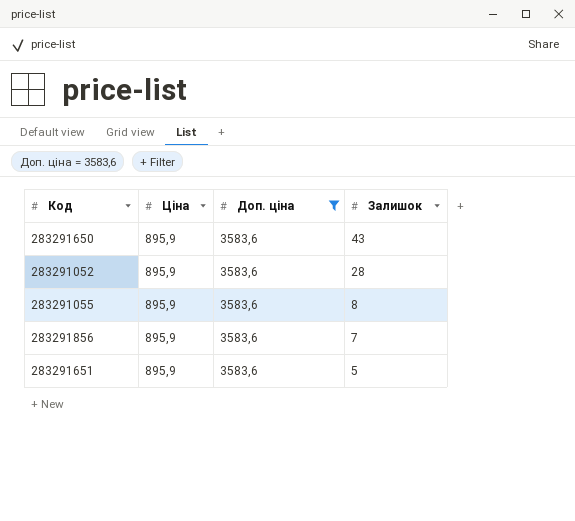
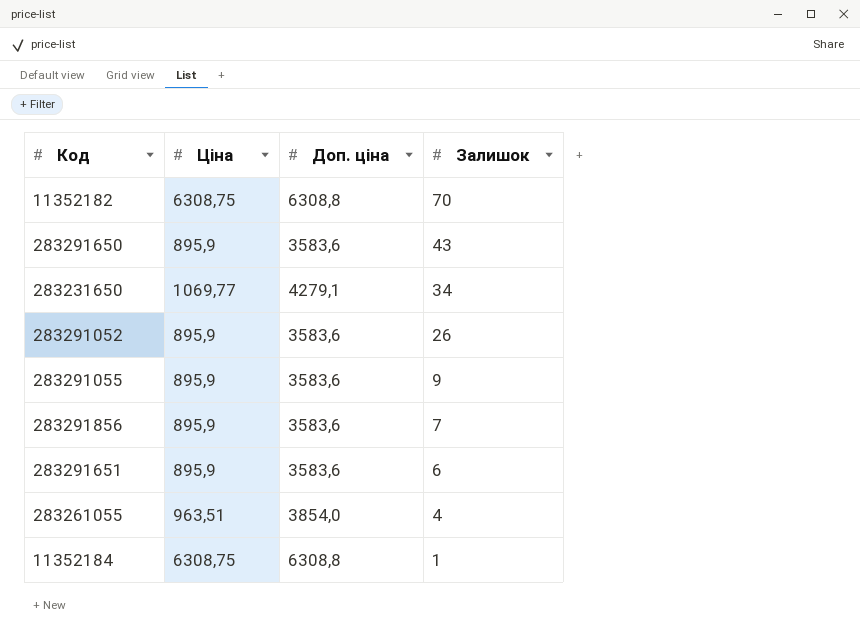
filter: Доп. ціна = 3583,6 -> none
283291052 | Залишок: 28 -> 26
283291055 | Залишок: 8 -> 9
283291651 | Залишок: 5 -> 6

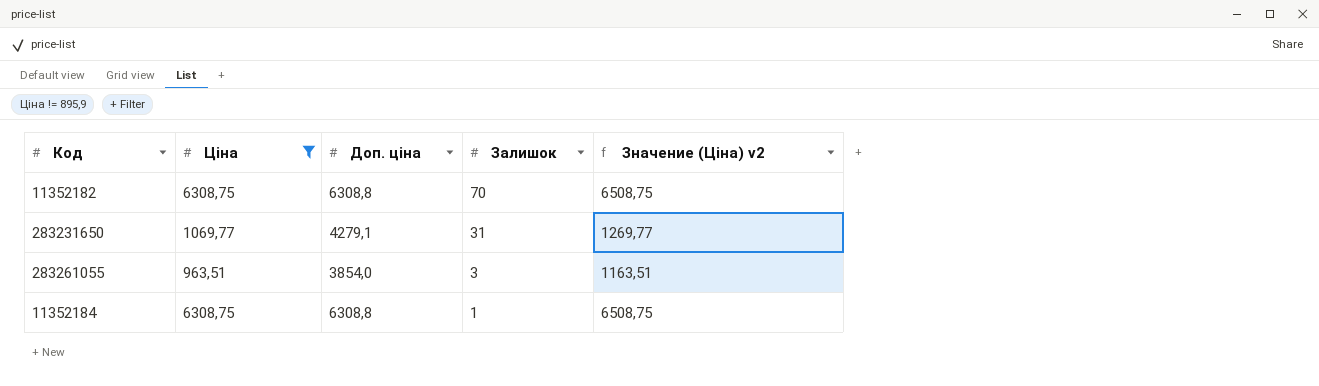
filter: none -> Ціна != 895,9
column Значение (Ціна) v2 | formula: none -> [Ціна] + 200
283231650 | Залишок: 34 -> 31
283261055 | Залишок: 4 -> 3

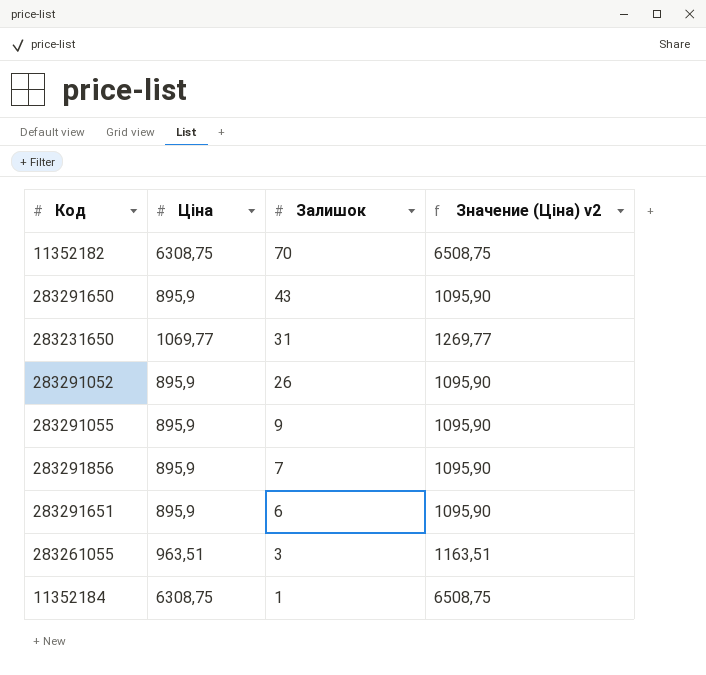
filter: Ціна != 895,9 -> none
column Доп. ціна | position: 3 -> none

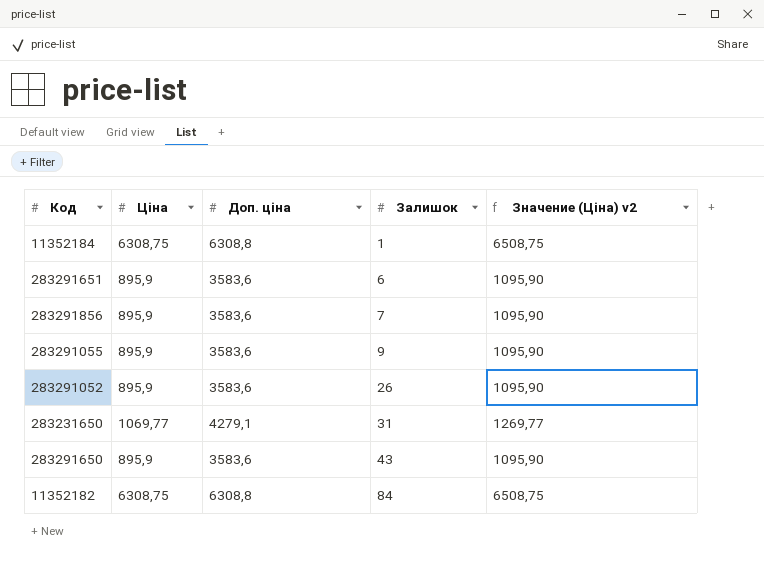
row order: Залишок descending -> Залишок ascending
column Доп. ціна | position: none -> 3
row 283261055: 963,51 | 3 | 1163,51 -> none
11352182 | Залишок: 70 -> 84

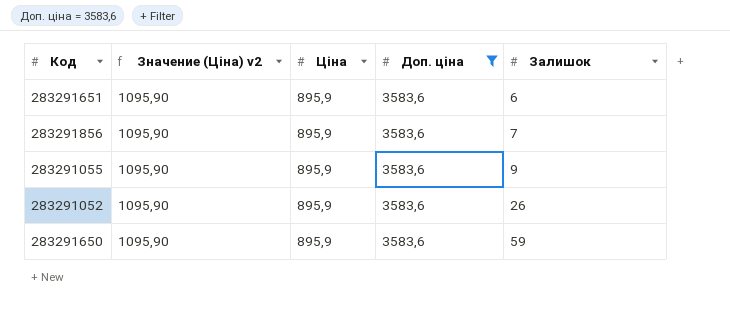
filter: none -> Доп. ціна = 3583,6
column Значение (Ціна) v2 | position: 5 -> 2
283291650 | Залишок: 43 -> 59

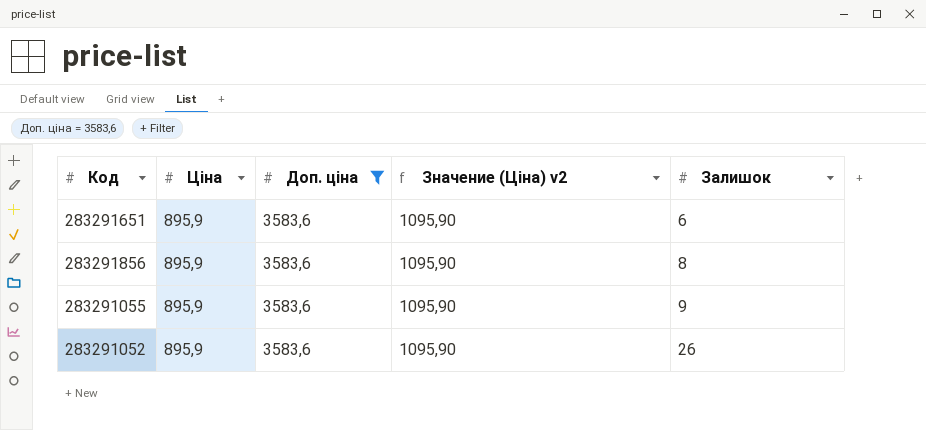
column Значение (Ціна) v2 | position: 2 -> 4
row 283291650: 1095,90 | 895,9 | 3583,6 | 59 -> none
283291856 | Залишок: 7 -> 8

